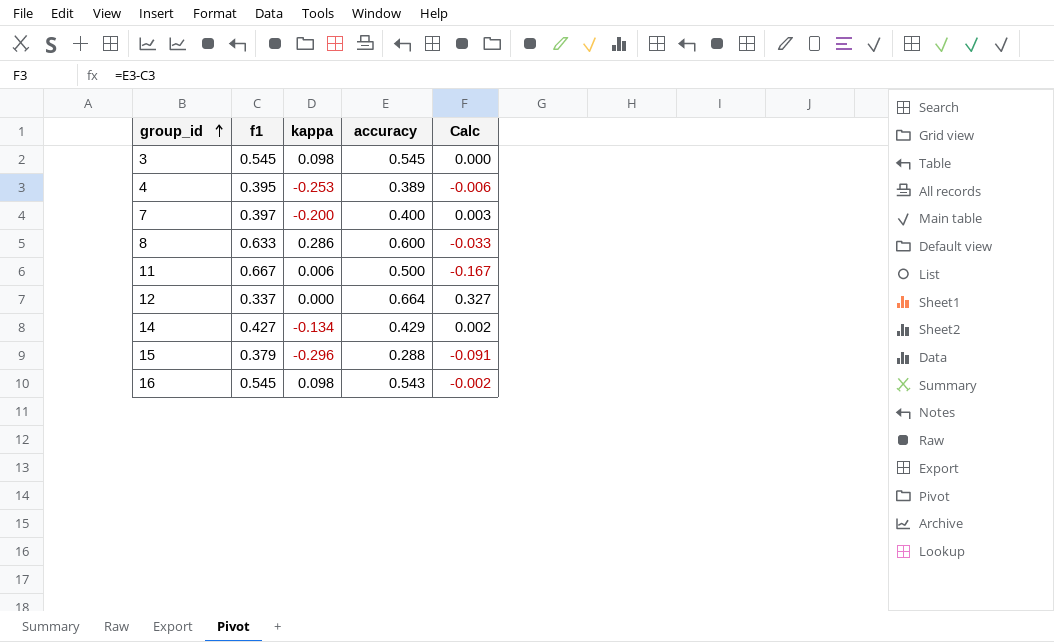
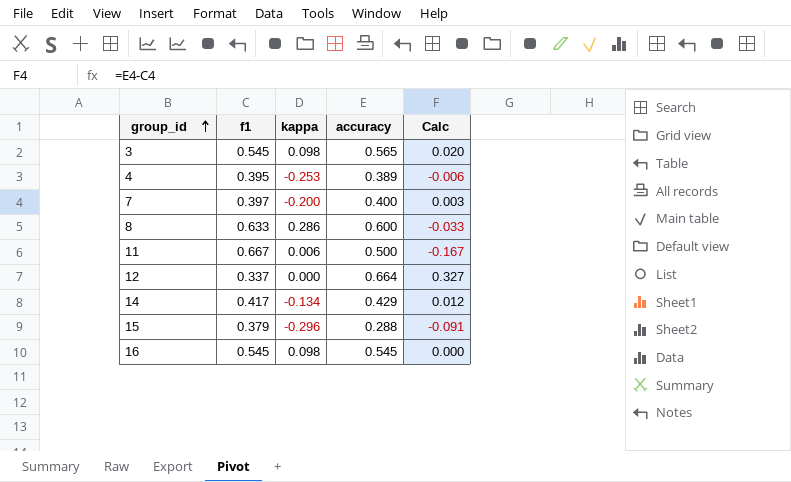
3 | accuracy: 0.545 -> 0.565
3 | Calc: 0.000 -> 0.020
14 | f1: 0.427 -> 0.417
14 | Calc: 0.002 -> 0.012
16 | accuracy: 0.543 -> 0.545
16 | Calc: -0.002 -> 0.000

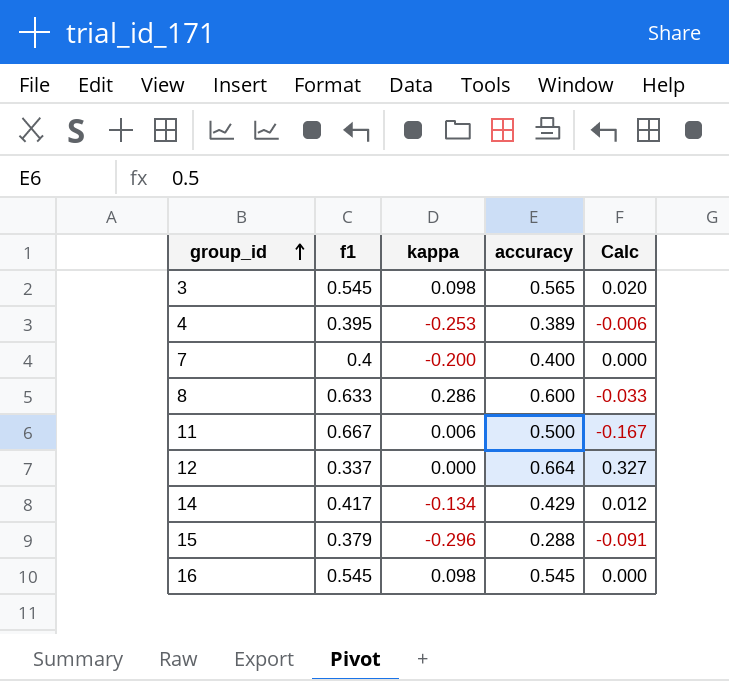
7 | f1: 0.397 -> 0.4
7 | Calc: 0.003 -> 0.000

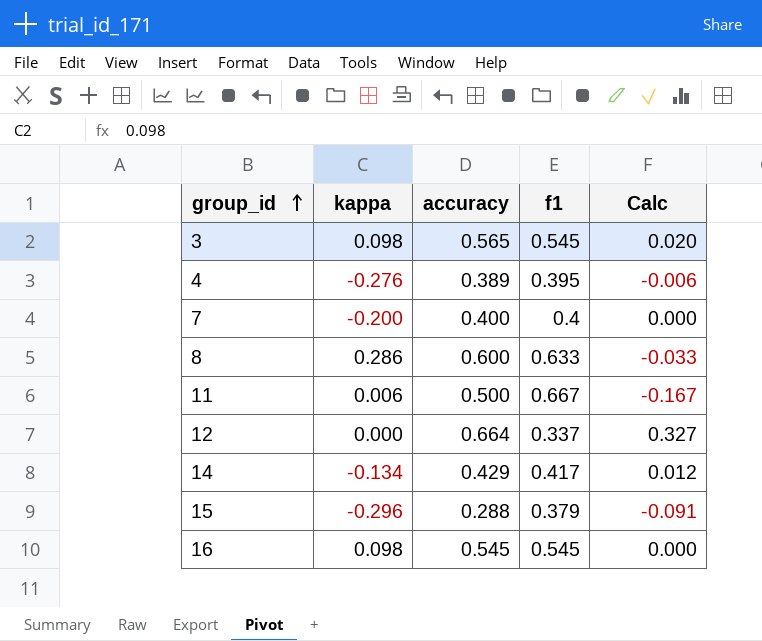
column f1 | position: 2 -> 4
4 | kappa: -0.253 -> -0.276

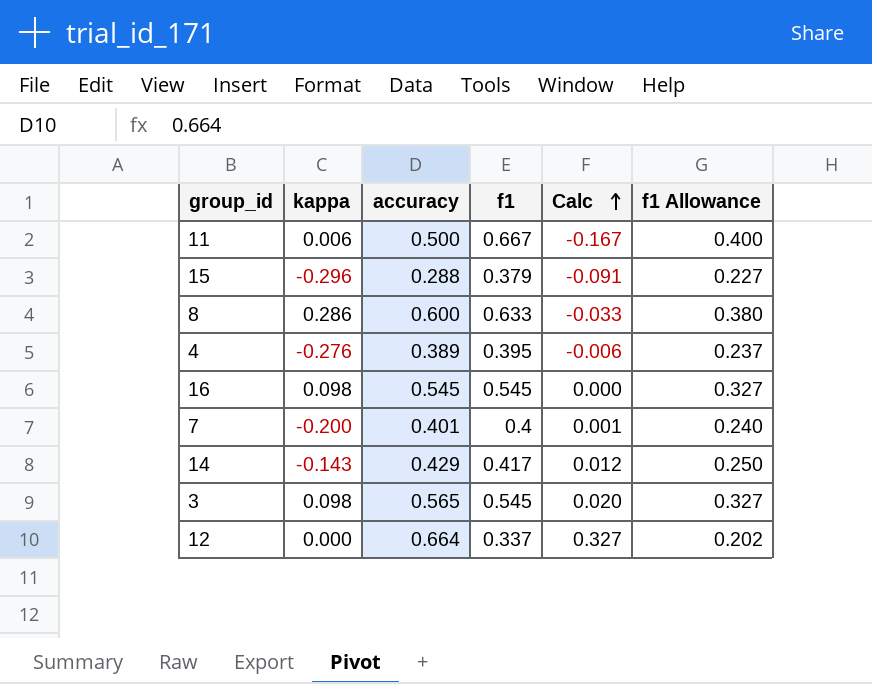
row order: group_id ascending -> Calc ascending
column f1 Allowance | formula: none -> [f1] * 0.6
7 | accuracy: 0.400 -> 0.401
7 | Calc: 0.000 -> 0.001
14 | kappa: -0.134 -> -0.143

